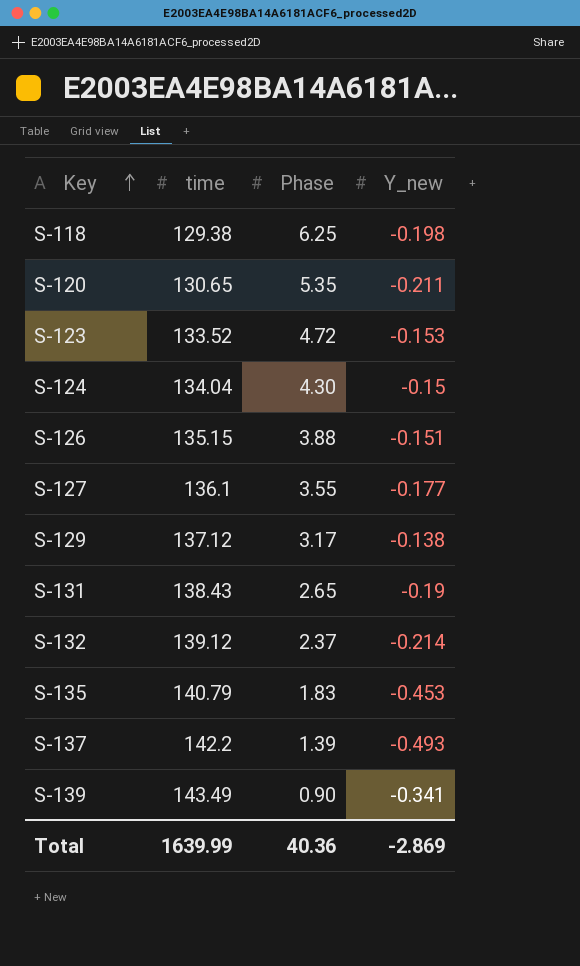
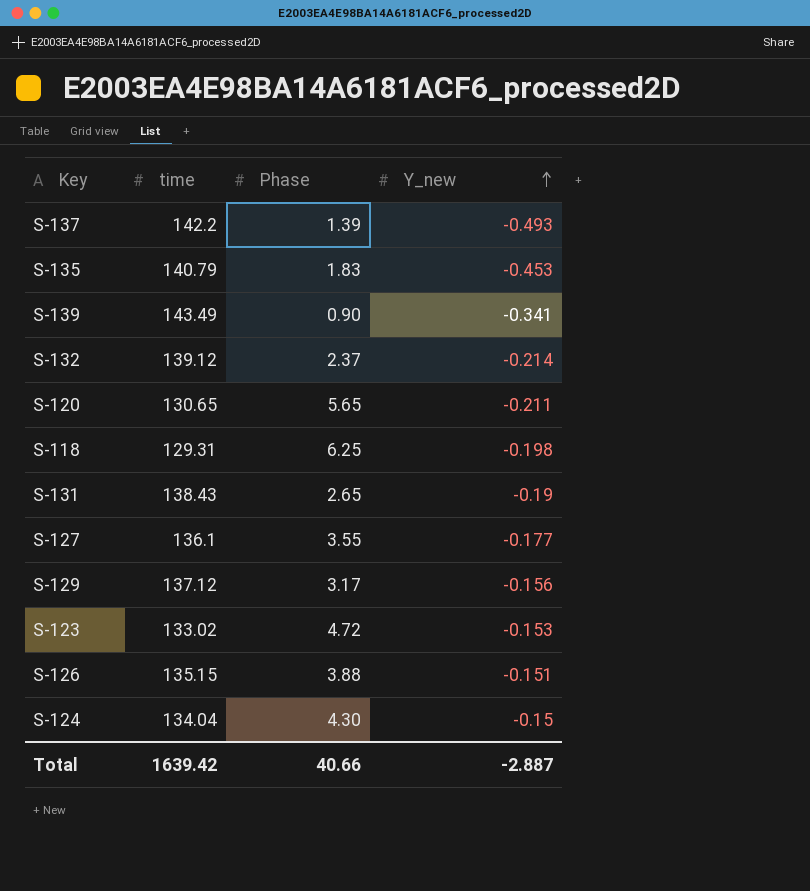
row order: Key ascending -> Y_new ascending
S-120 | Phase: 5.35 -> 5.65
S-118 | time: 129.38 -> 129.31
S-129 | Y_new: -0.138 -> -0.156
S-123 | time: 133.52 -> 133.02
Total | time: 1639.99 -> 1639.42
Total | Phase: 40.36 -> 40.66
Total | Y_new: -2.869 -> -2.887

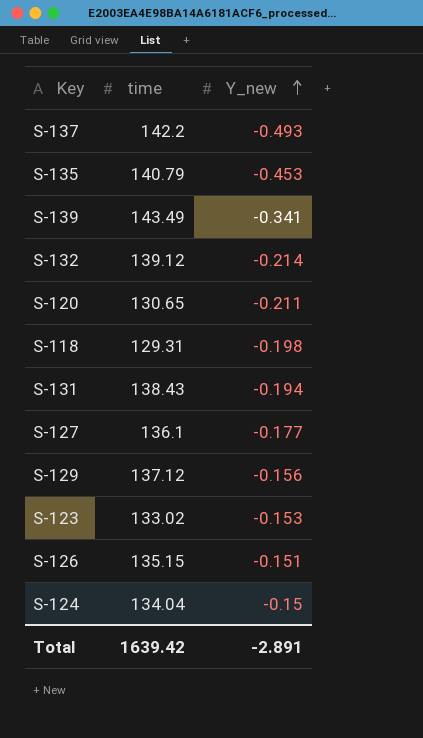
column Phase | position: 3 -> none
S-131 | Y_new: -0.19 -> -0.194
Total | Y_new: -2.887 -> -2.891

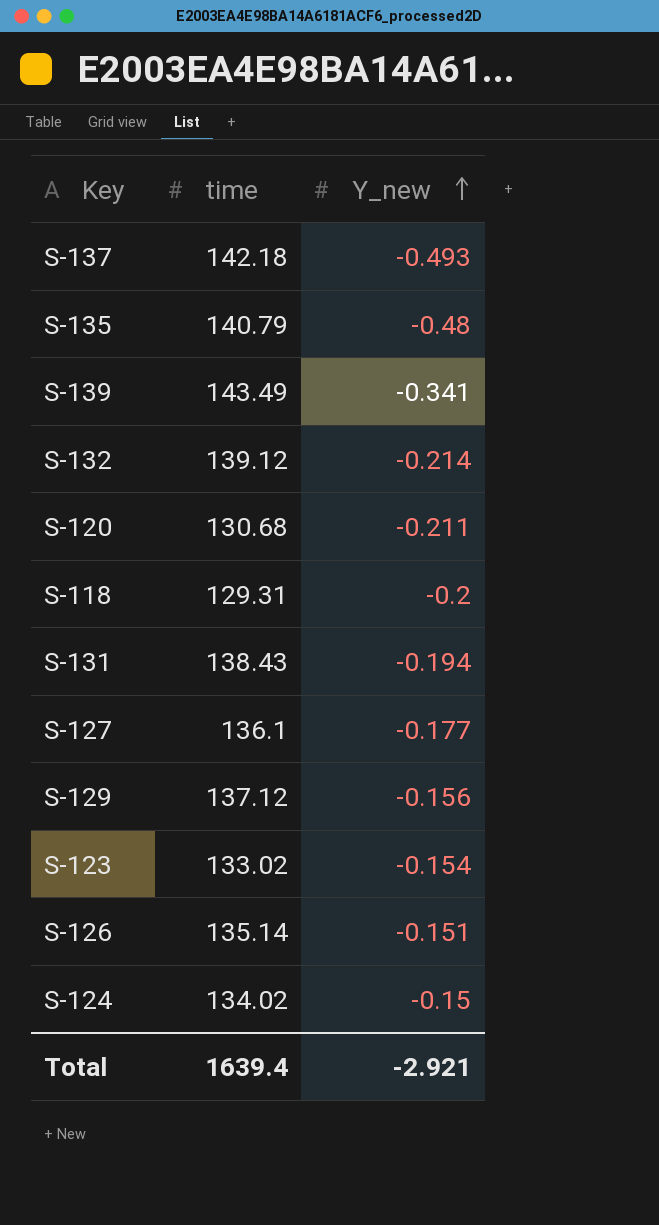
S-137 | time: 142.2 -> 142.18
S-135 | Y_new: -0.453 -> -0.48
S-120 | time: 130.65 -> 130.68
S-118 | Y_new: -0.198 -> -0.2
S-123 | Y_new: -0.153 -> -0.154
S-126 | time: 135.15 -> 135.14
S-124 | time: 134.04 -> 134.02
Total | time: 1639.42 -> 1639.4
Total | Y_new: -2.891 -> -2.921

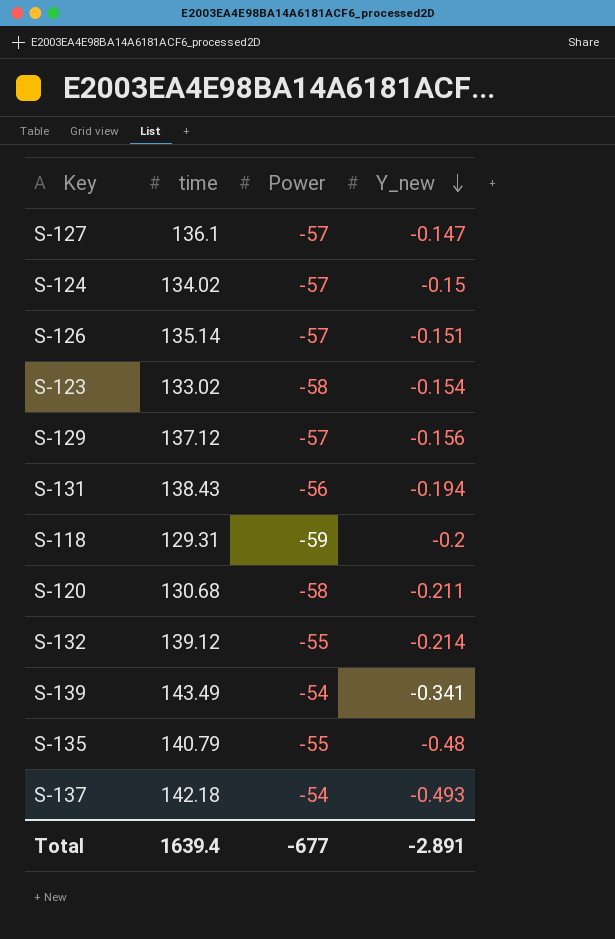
row order: Y_new ascending -> Y_new descending
column Power | position: none -> 3
S-127 | Y_new: -0.177 -> -0.147
Total | Y_new: -2.921 -> -2.891

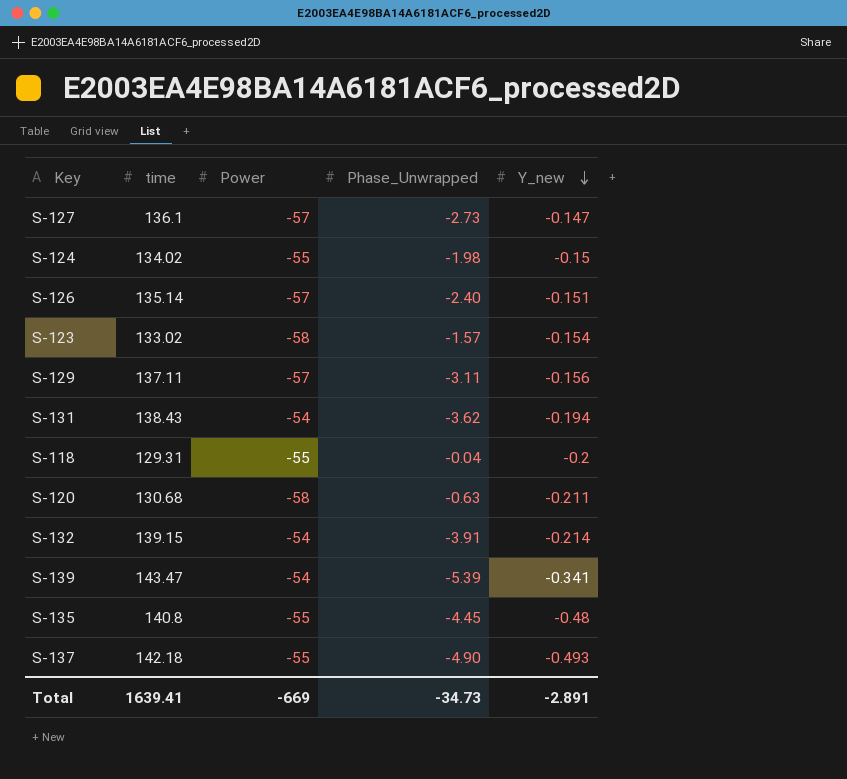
column Phase_Unwrapped | position: none -> 4
S-124 | Power: -57 -> -55
S-129 | time: 137.12 -> 137.11
S-131 | Power: -56 -> -54
S-118 | Power: -59 -> -55
S-132 | time: 139.12 -> 139.15
S-132 | Power: -55 -> -54
S-139 | time: 143.49 -> 143.47
S-135 | time: 140.79 -> 140.8
S-137 | Power: -54 -> -55
Total | time: 1639.4 -> 1639.41
Total | Power: -677 -> -669

